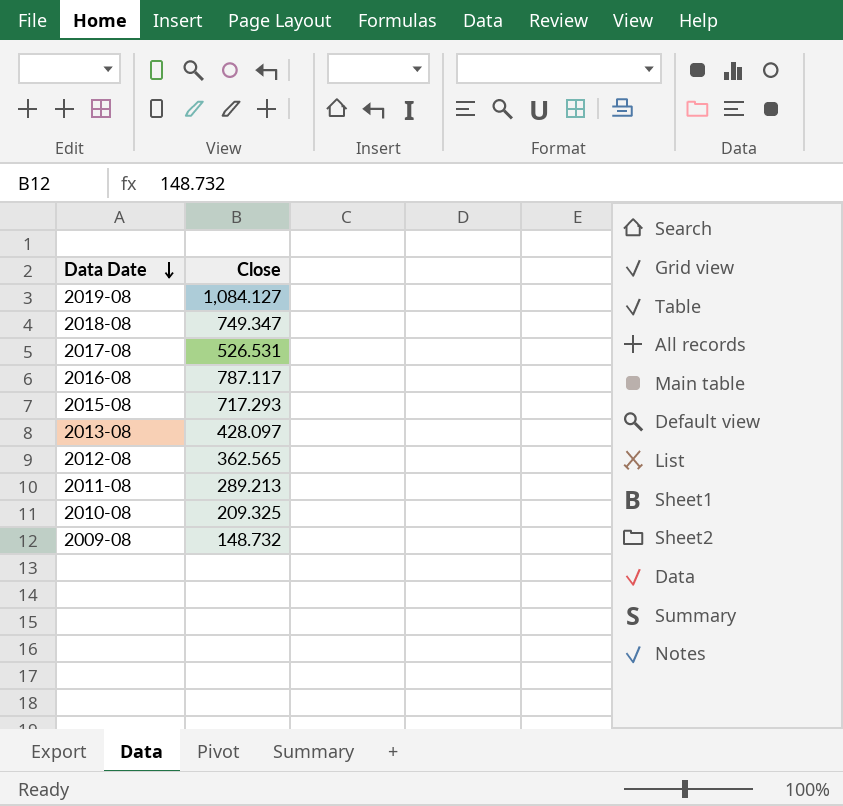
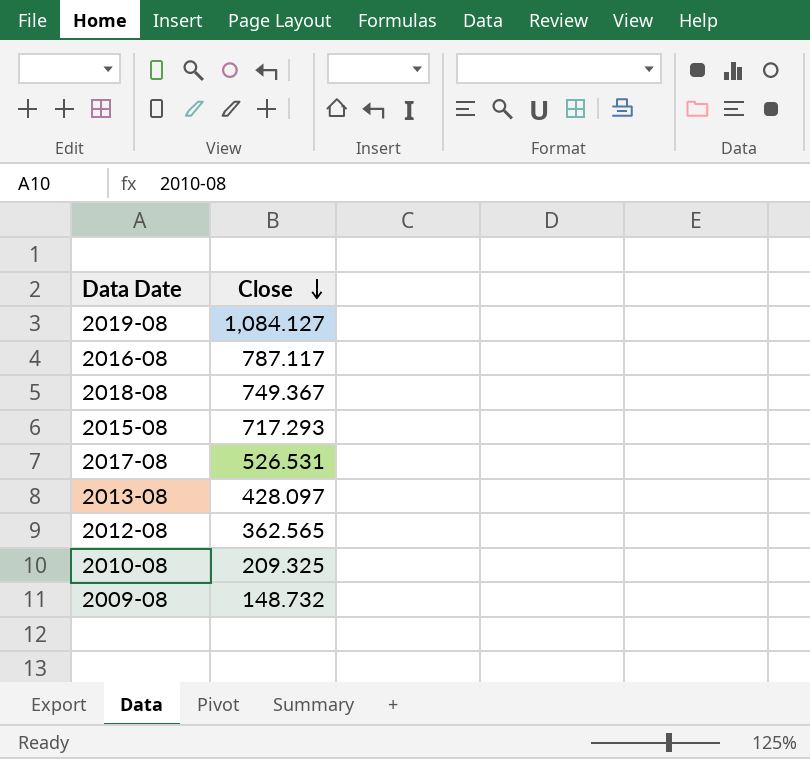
row order: Data Date descending -> Close descending
row 2011-08: 289.213 -> none
2018-08 | Close: 749.347 -> 749.367

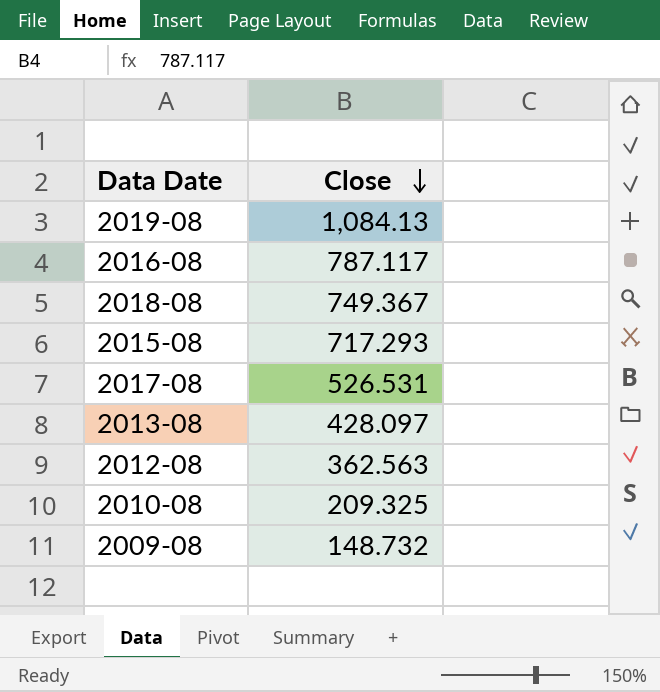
2019-08 | Close: 1,084.127 -> 1,084.13
2012-08 | Close: 362.565 -> 362.563

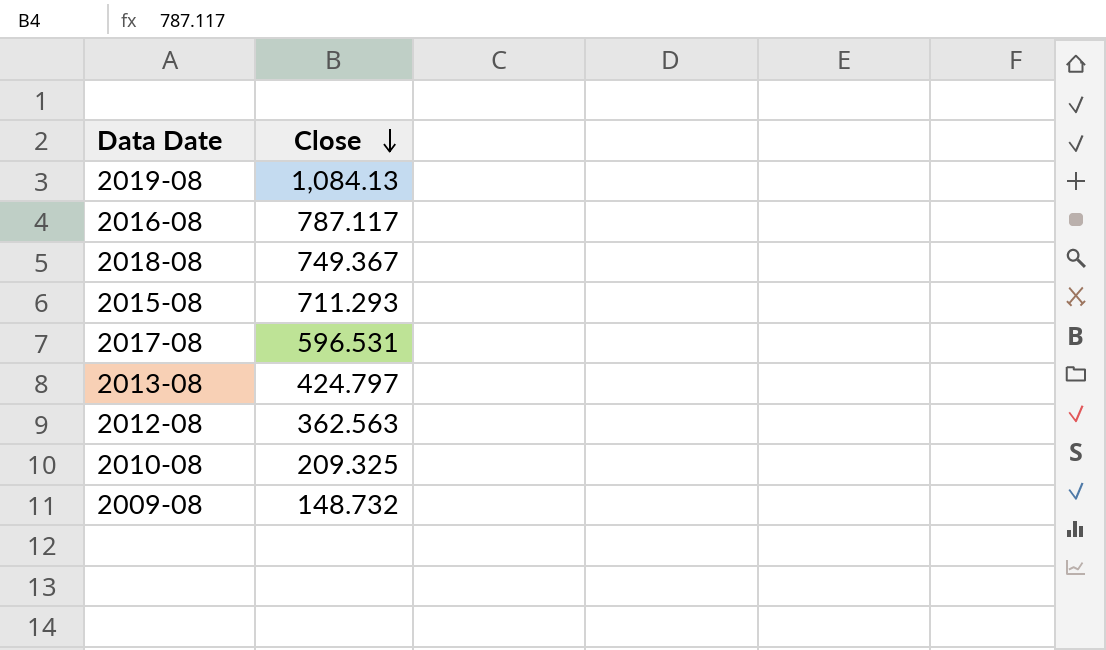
2015-08 | Close: 717.293 -> 711.293
2017-08 | Close: 526.531 -> 596.531
2013-08 | Close: 428.097 -> 424.797

